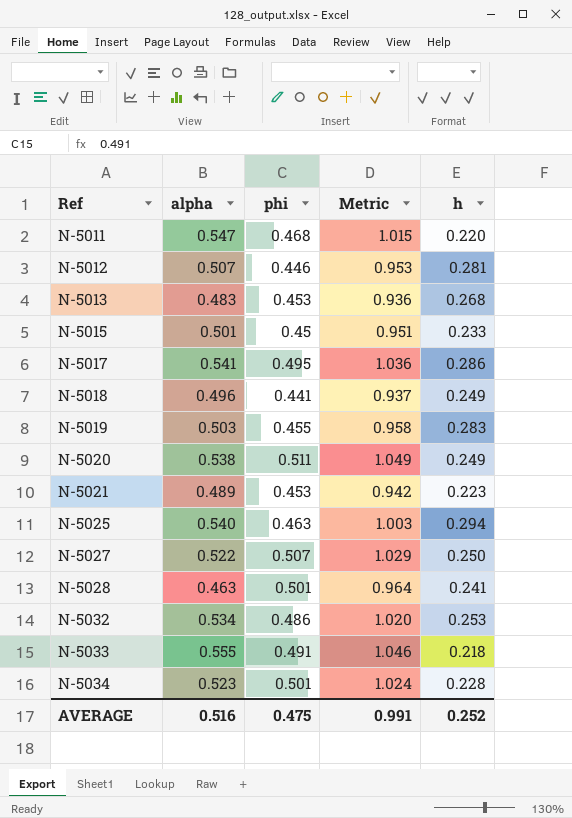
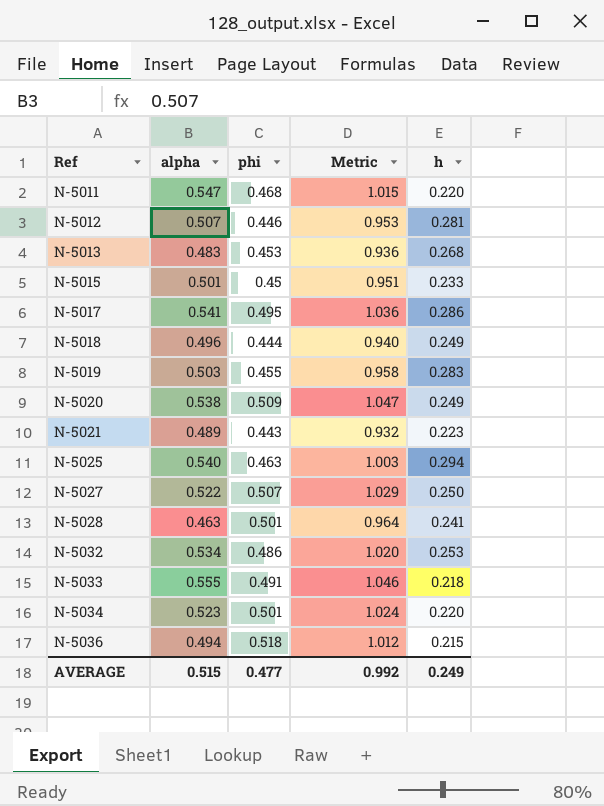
N-5018 | phi: 0.441 -> 0.444
N-5018 | Metric: 0.937 -> 0.940
N-5020 | phi: 0.511 -> 0.509
N-5020 | Metric: 1.049 -> 1.047
N-5021 | phi: 0.453 -> 0.443
N-5021 | Metric: 0.942 -> 0.932
N-5034 | h: 0.228 -> 0.220
row N-5036: none -> 0.494 | 0.518 | 1.012 | 0.215
AVERAGE | alpha: 0.516 -> 0.515
AVERAGE | phi: 0.475 -> 0.477
AVERAGE | Metric: 0.991 -> 0.992
AVERAGE | h: 0.252 -> 0.249

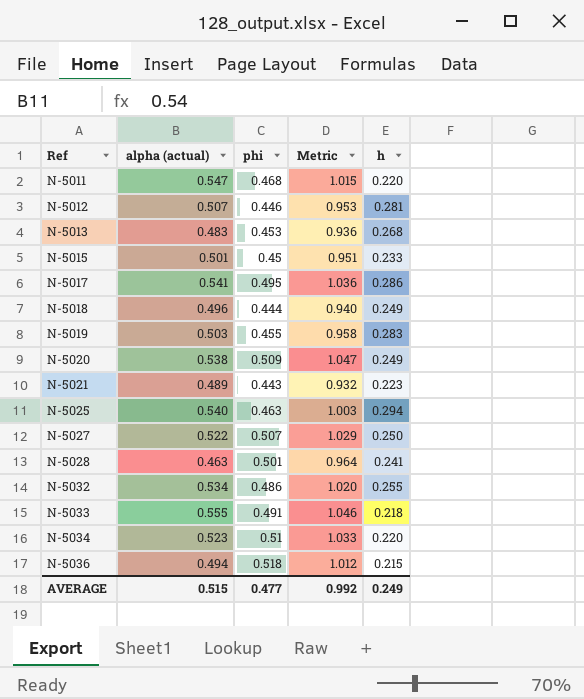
column name: alpha -> alpha (actual)
N-5032 | h: 0.253 -> 0.255
N-5034 | phi: 0.501 -> 0.51
N-5034 | Metric: 1.024 -> 1.033

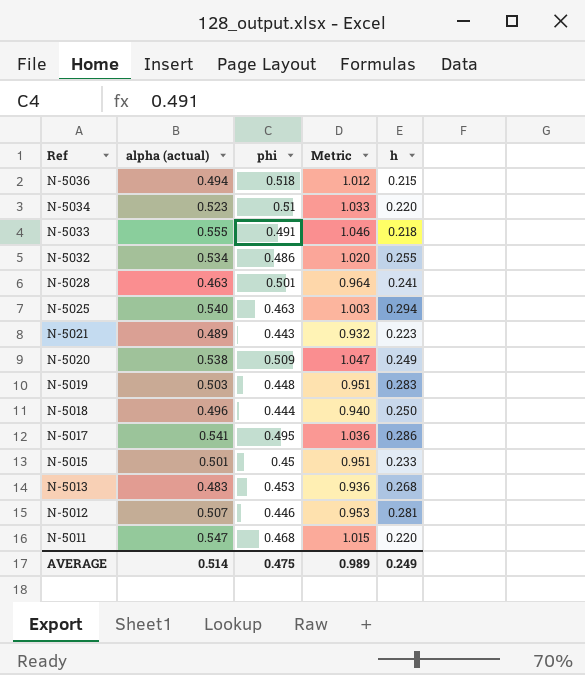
row order: Ref ascending -> Ref descending
row N-5027: 0.522 | 0.507 | 1.029 | 0.250 -> none
N-5019 | phi: 0.455 -> 0.448
N-5019 | Metric: 0.958 -> 0.951
N-5018 | h: 0.249 -> 0.250
AVERAGE | alpha (actual): 0.515 -> 0.514
AVERAGE | phi: 0.477 -> 0.475
AVERAGE | Metric: 0.992 -> 0.989

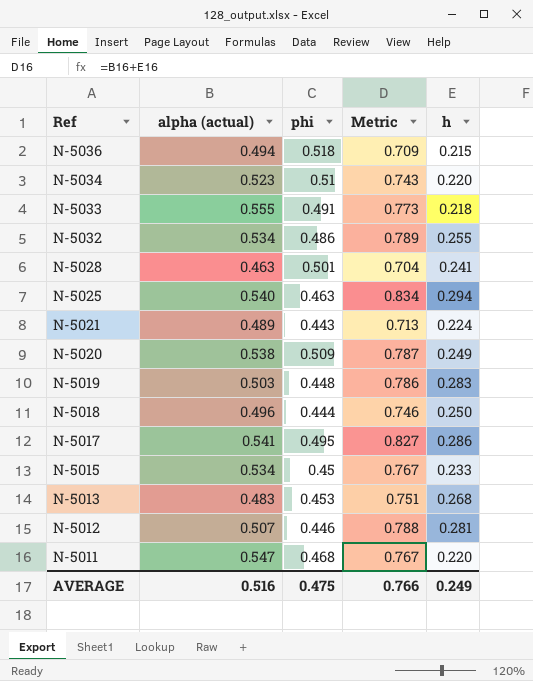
column Metric | formula: [alpha (actual)] + [phi] -> [alpha (actual)] + [h]
N-5021 | h: 0.223 -> 0.224
N-5015 | alpha (actual): 0.501 -> 0.534
AVERAGE | alpha (actual): 0.514 -> 0.516
AVERAGE | Metric: 0.989 -> 0.766

